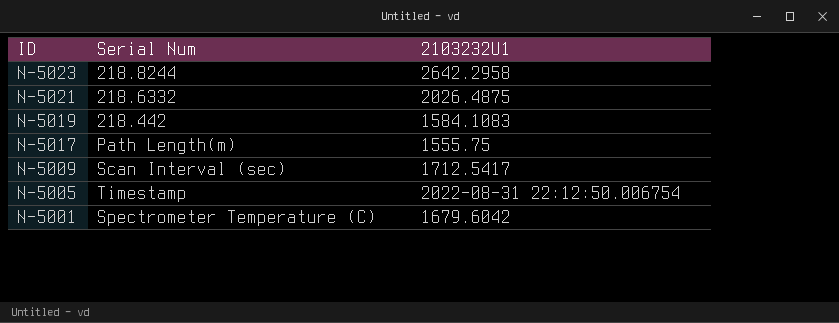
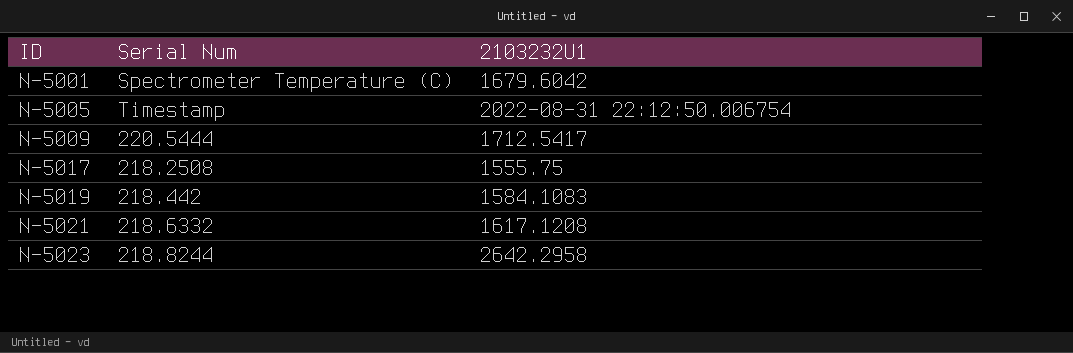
row order: ID descending -> ID ascending
N-5009 | Serial Num: Scan Interval (sec) -> 220.5444
N-5017 | Serial Num: Path Length(m) -> 218.2508
N-5021 | 2103232U1: 2026.4875 -> 1617.1208

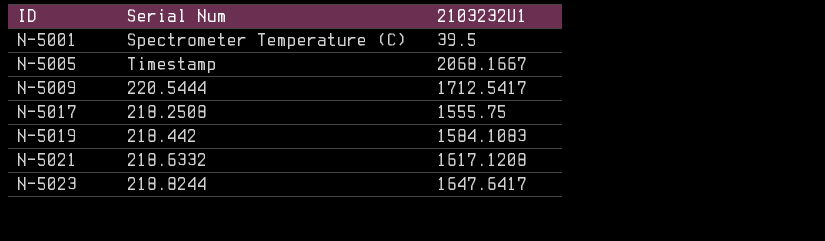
N-5001 | 2103232U1: 1679.6042 -> 39.5
N-5005 | 2103232U1: 2022-08-31 22:12:50.006754 -> 2068.1667
N-5023 | 2103232U1: 2642.2958 -> 1647.6417

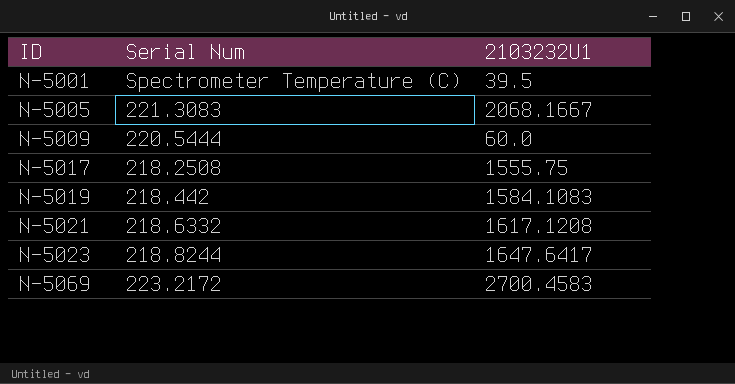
N-5005 | Serial Num: Timestamp -> 221.3083
N-5009 | 2103232U1: 1712.5417 -> 60.0
row N-5069: none -> 223.2172 | 2700.4583

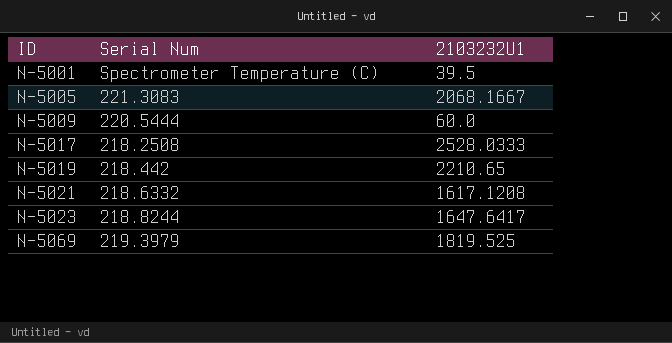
N-5017 | 2103232U1: 1555.75 -> 2528.0333
N-5019 | 2103232U1: 1584.1083 -> 2210.65
N-5069 | Serial Num: 223.2172 -> 219.3979
N-5069 | 2103232U1: 2700.4583 -> 1819.525

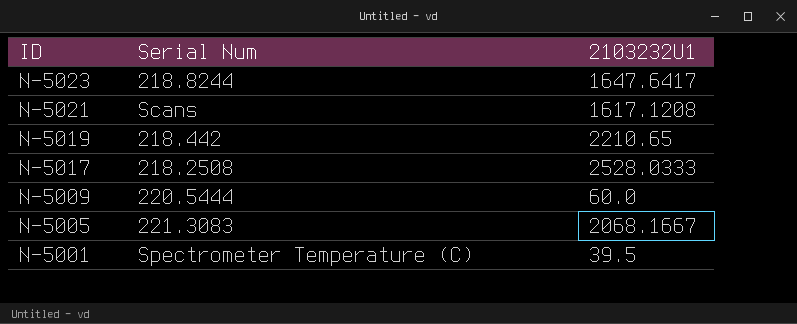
row order: ID ascending -> ID descending
row N-5069: 219.3979 | 1819.525 -> none
N-5021 | Serial Num: 218.6332 -> Scans

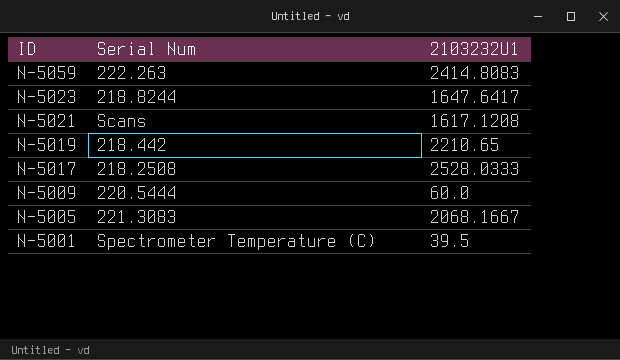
row N-5059: none -> 222.263 | 2414.8083

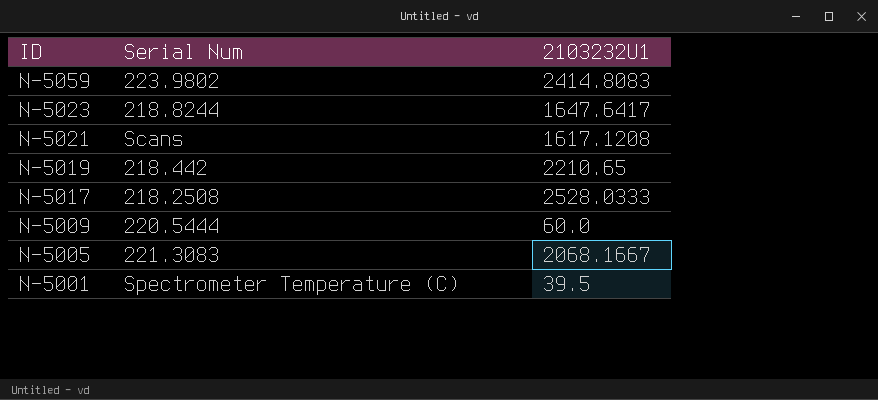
N-5059 | Serial Num: 222.263 -> 223.9802

